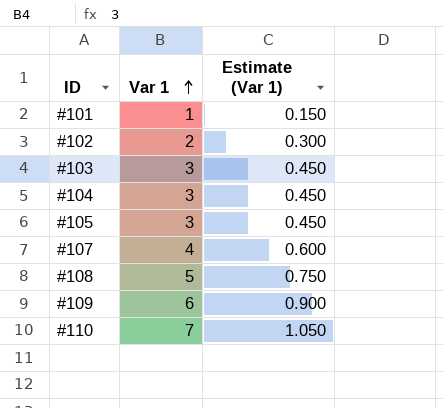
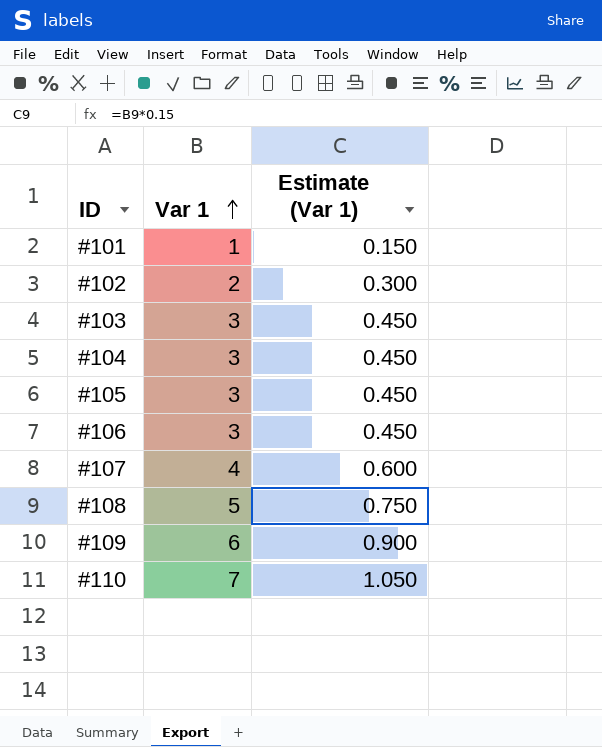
row #106: none -> 3 | 0.450

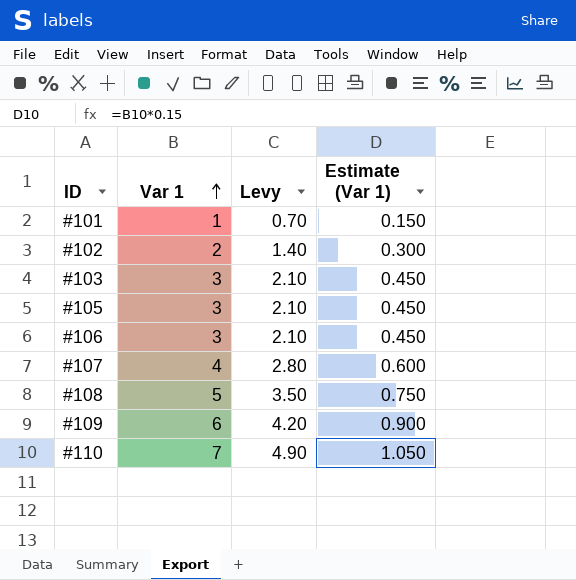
column Levy | formula: none -> [Var 1] * 0.7
row #104: 3 | 0.450 -> none

